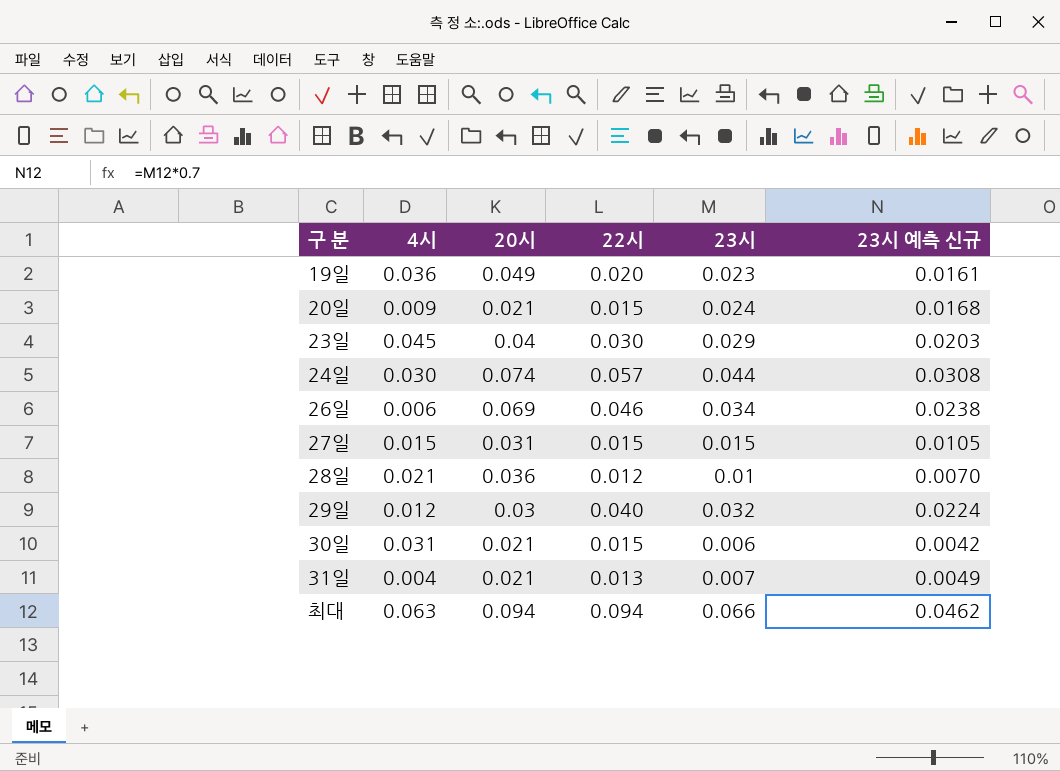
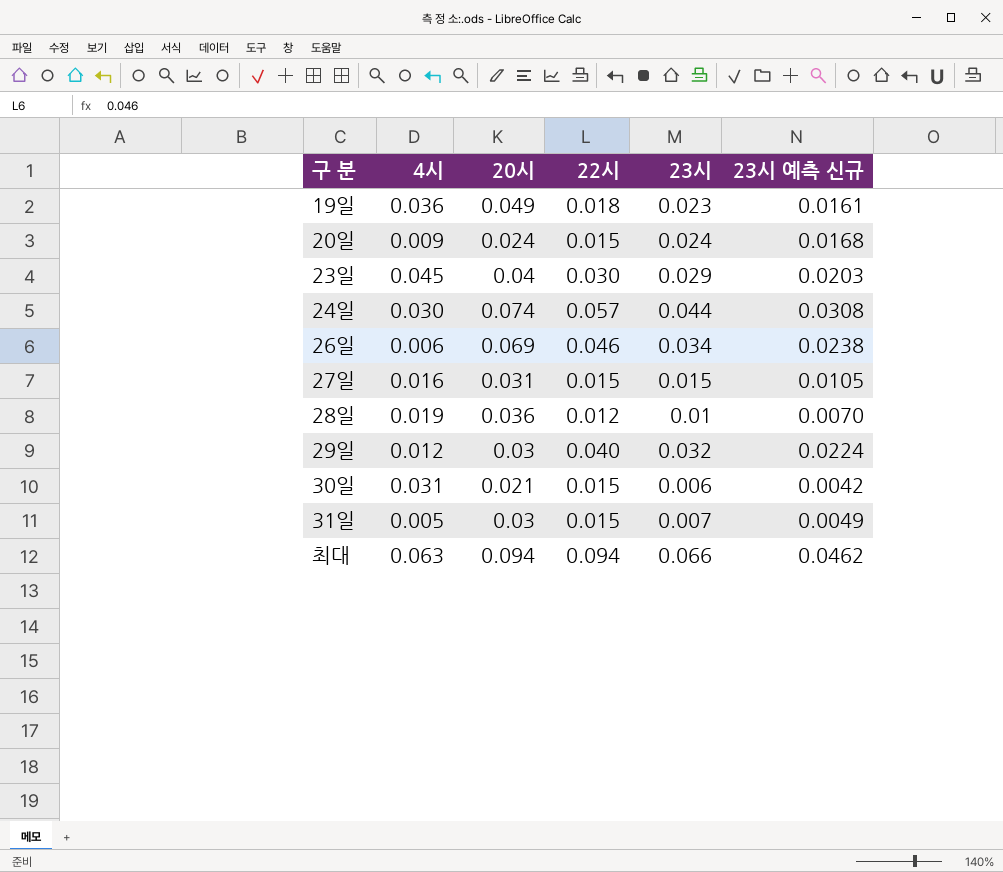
19일 | 22시: 0.020 -> 0.018
20일 | 20시: 0.021 -> 0.024
27일 | 4시: 0.015 -> 0.016
28일 | 4시: 0.021 -> 0.019
31일 | 4시: 0.004 -> 0.005
31일 | 20시: 0.021 -> 0.03
31일 | 22시: 0.013 -> 0.015

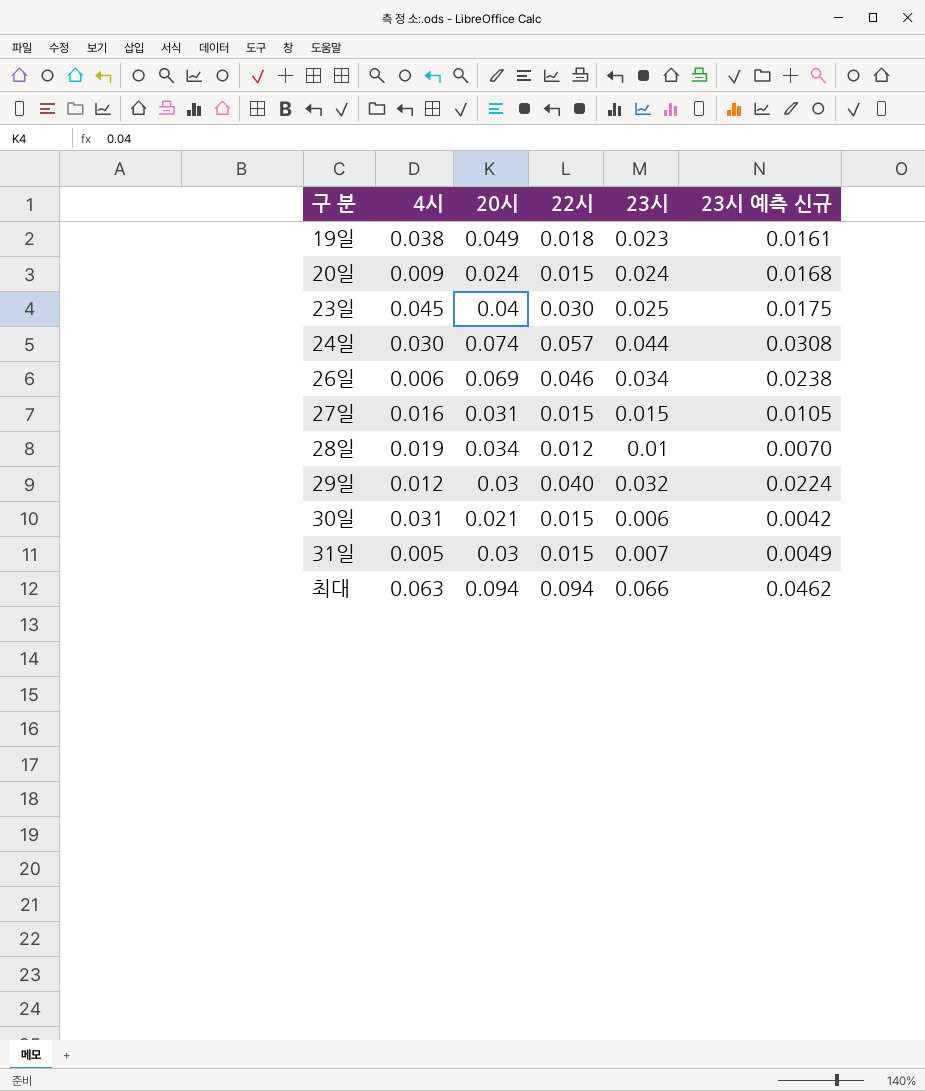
19일 | 4시: 0.036 -> 0.038
23일 | 23시: 0.029 -> 0.025
23일 | 23시 예측 신규: 0.0203 -> 0.0175
28일 | 20시: 0.036 -> 0.034

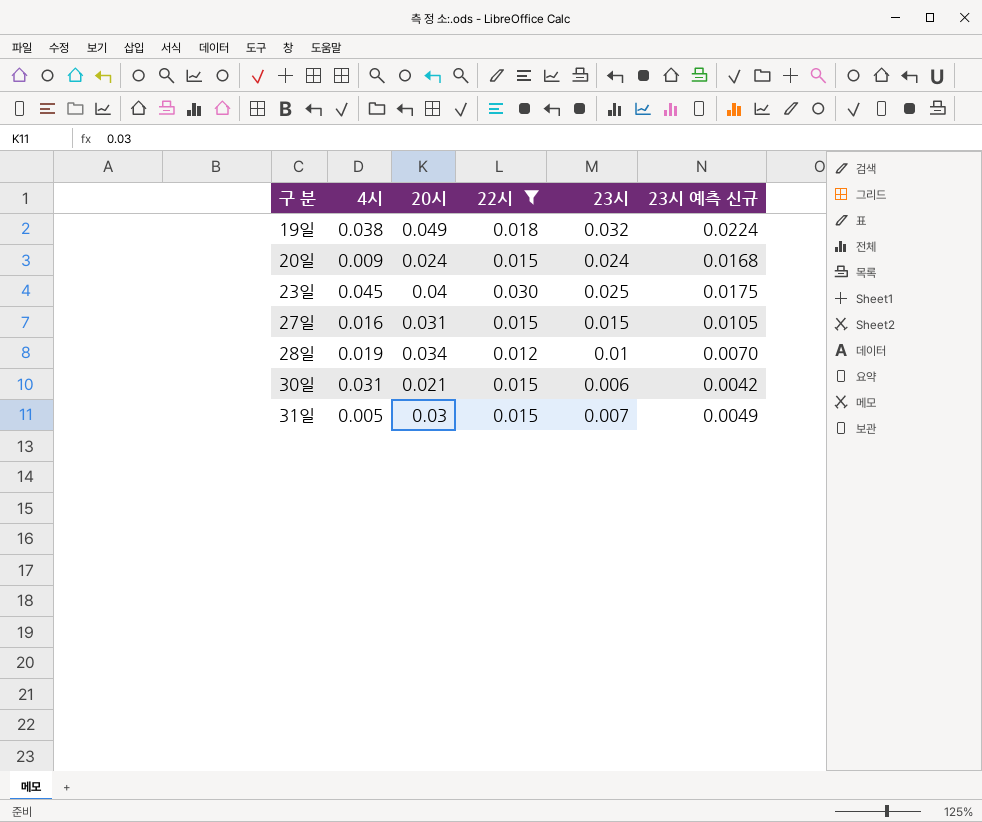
filter: none -> 22시 <= 0.030
19일 | 23시: 0.023 -> 0.032
19일 | 23시 예측 신규: 0.0161 -> 0.0224

